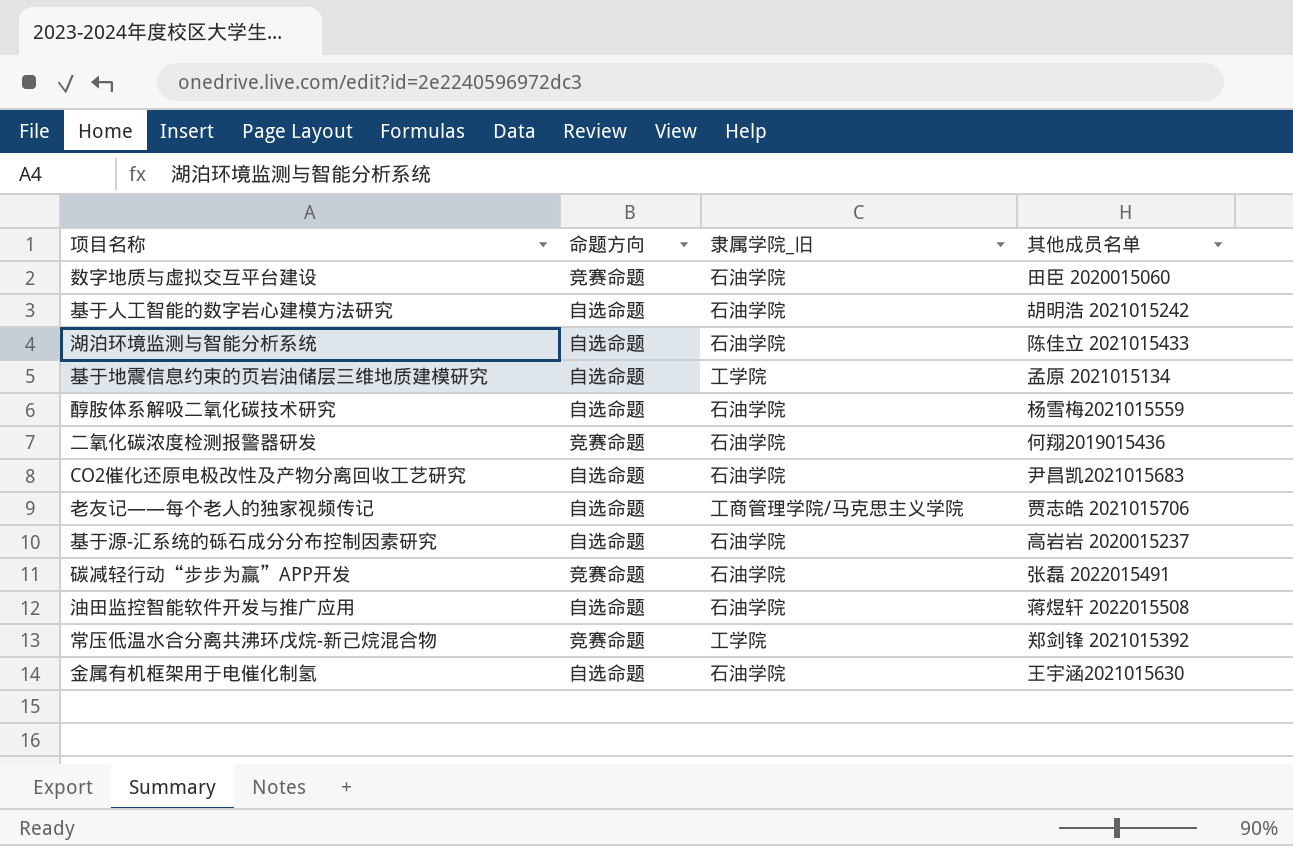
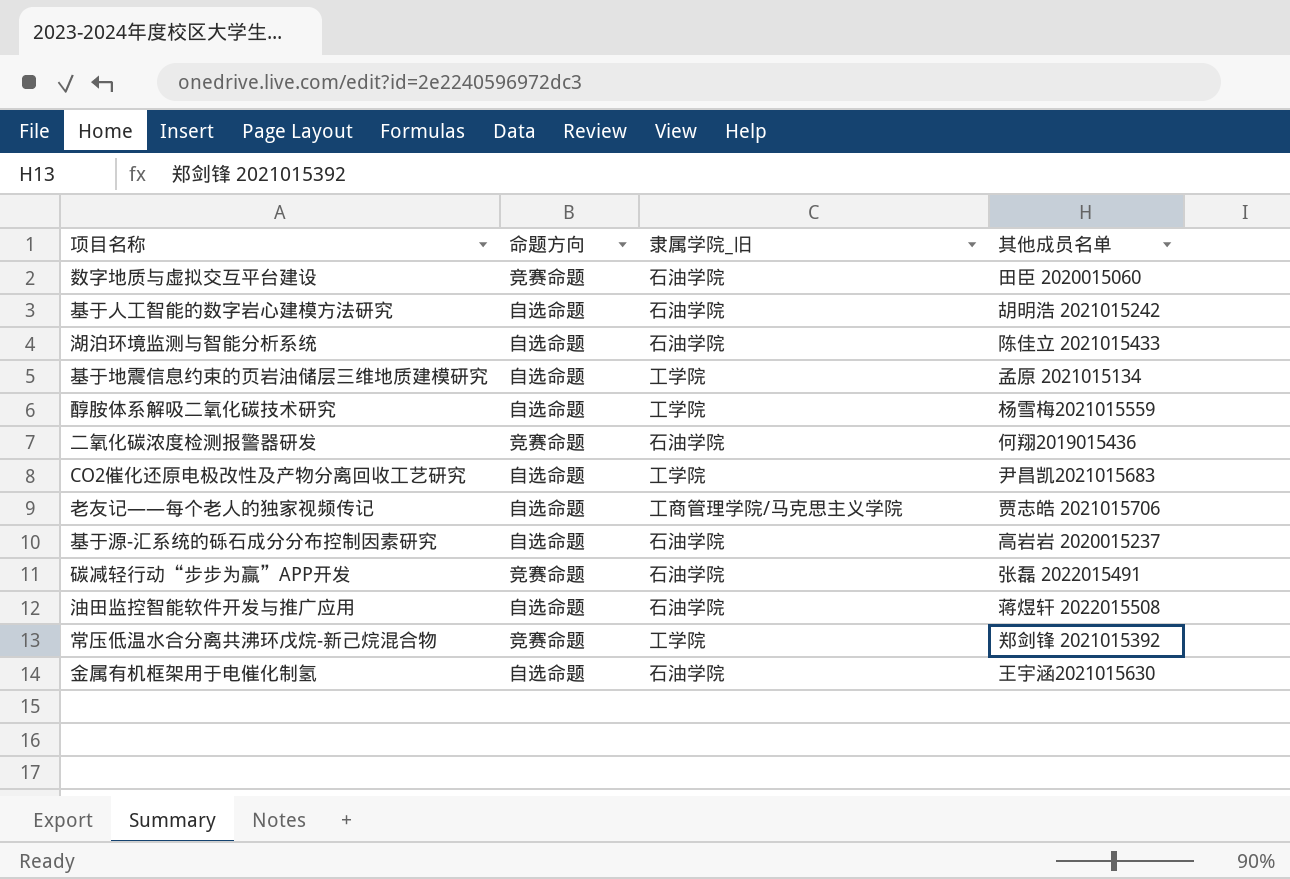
醇胺体系解吸二氧化碳技术研究 | 隶属学院_旧: 石油学院 -> 工学院
CO2催化还原电极改性及产物分离回收工艺研究 | 隶属学院_旧: 石油学院 -> 工学院

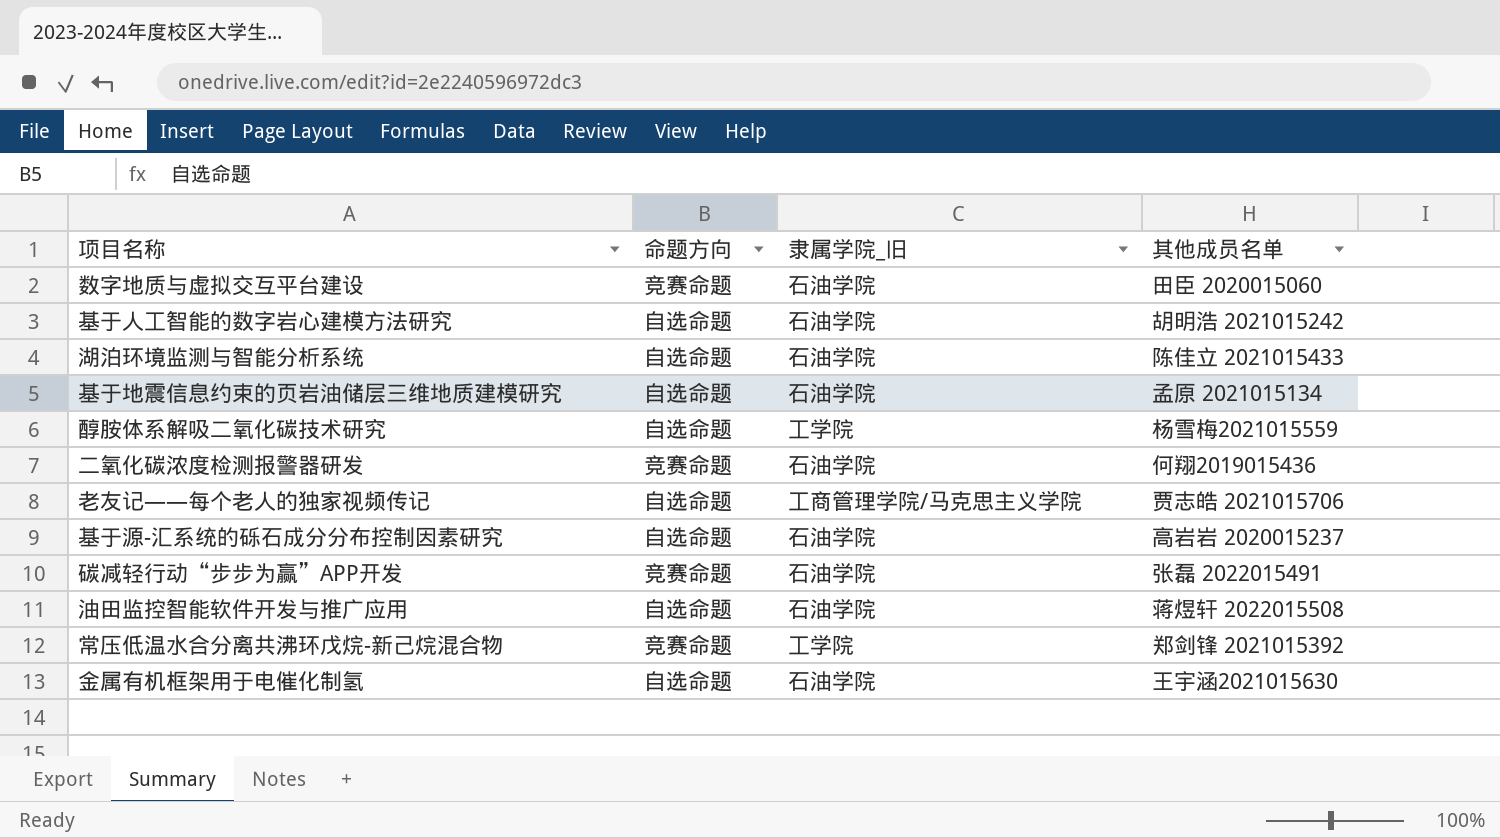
row CO2催化还原电极改性及产物分离回收工艺研究: 自选命题 | 工学院 | 尹昌凯2021015683 -> none
基于地震信息约束的页岩油储层三维地质建模研究 | 隶属学院_旧: 工学院 -> 石油学院

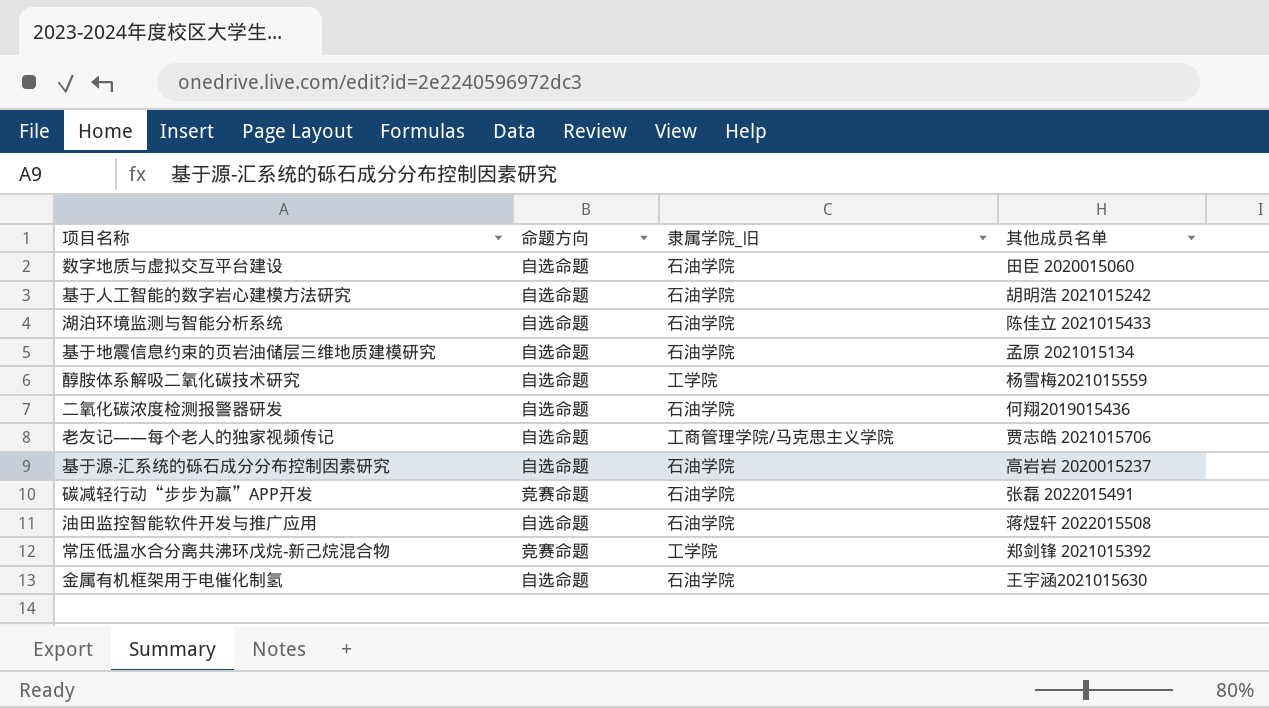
数字地质与虚拟交互平台建设 | 命题方向: 竞赛命题 -> 自选命题
二氧化碳浓度检测报警器研发 | 命题方向: 竞赛命题 -> 自选命题

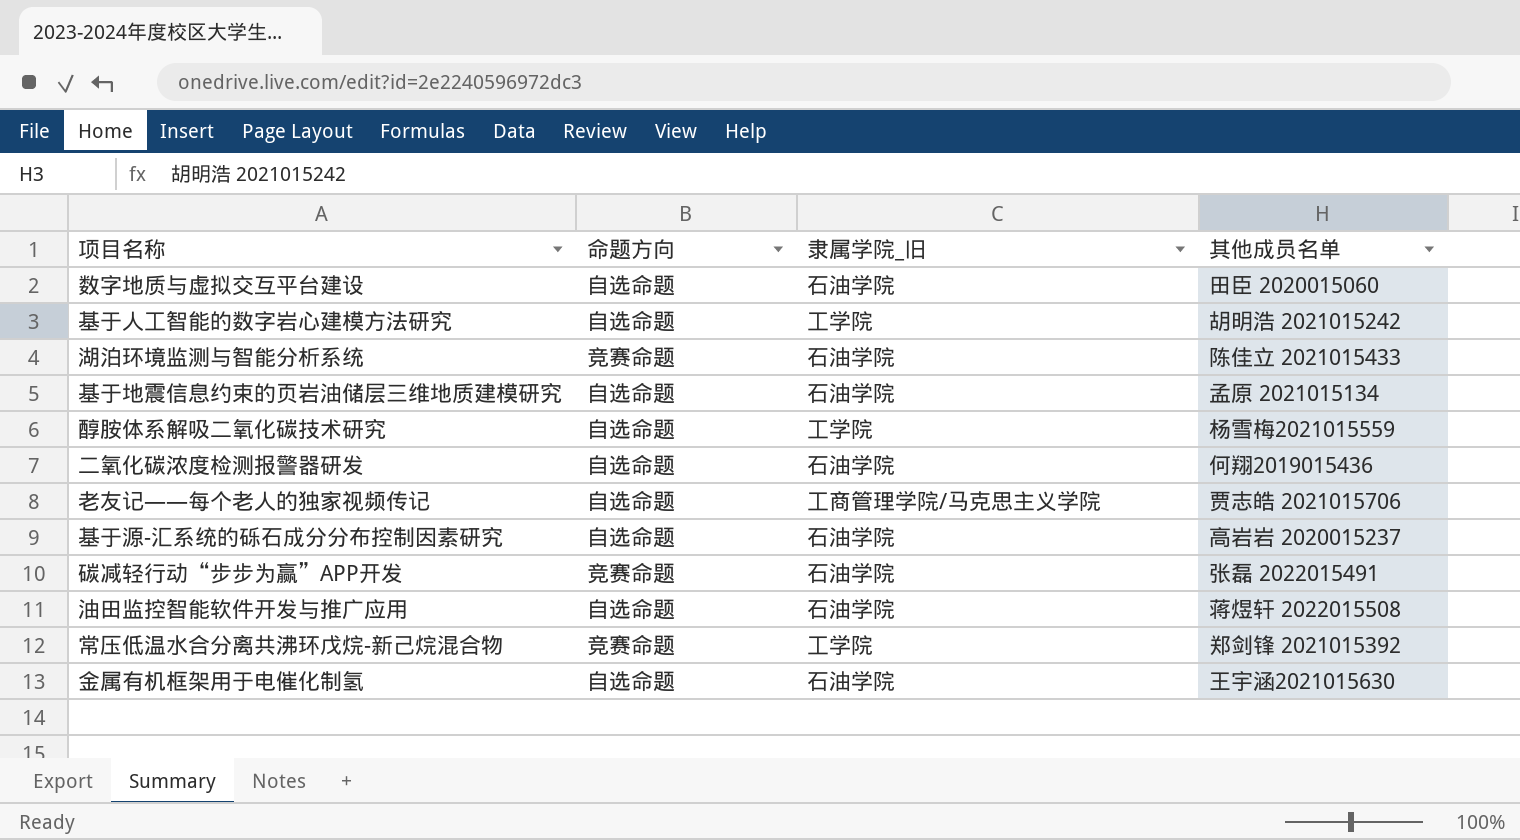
基于人工智能的数字岩心建模方法研究 | 隶属学院_旧: 石油学院 -> 工学院
湖泊环境监测与智能分析系统 | 命题方向: 自选命题 -> 竞赛命题

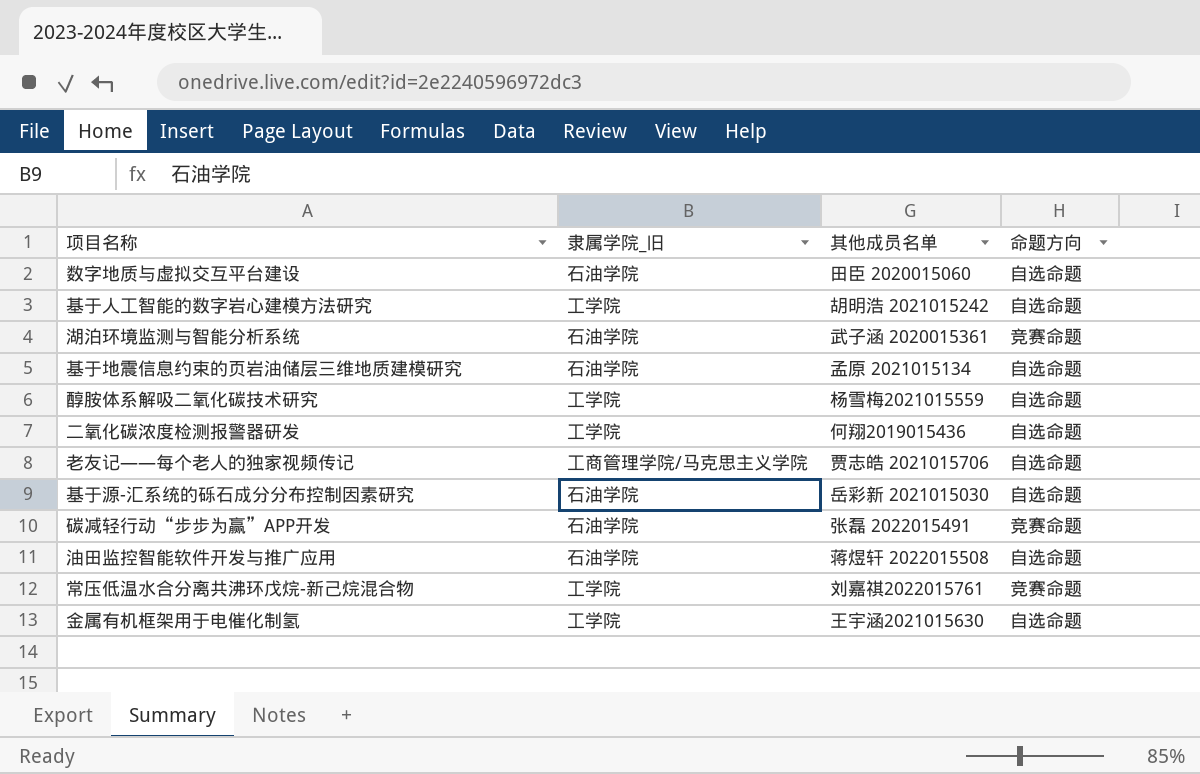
column 命题方向 | position: 2 -> 4
湖泊环境监测与智能分析系统 | 其他成员名单: 陈佳立 2021015433 -> 武子涵 2020015361
二氧化碳浓度检测报警器研发 | 隶属学院_旧: 石油学院 -> 工学院
基于源-汇系统的砾石成分分布控制因素研究 | 其他成员名单: 高岩岩 2020015237 -> 岳彩新 2021015030
常压低温水合分离共沸环戊烷-新己烷混合物 | 其他成员名单: 郑剑锋 2021015392 -> 刘嘉祺2022015761
金属有机框架用于电催化制氢 | 隶属学院_旧: 石油学院 -> 工学院

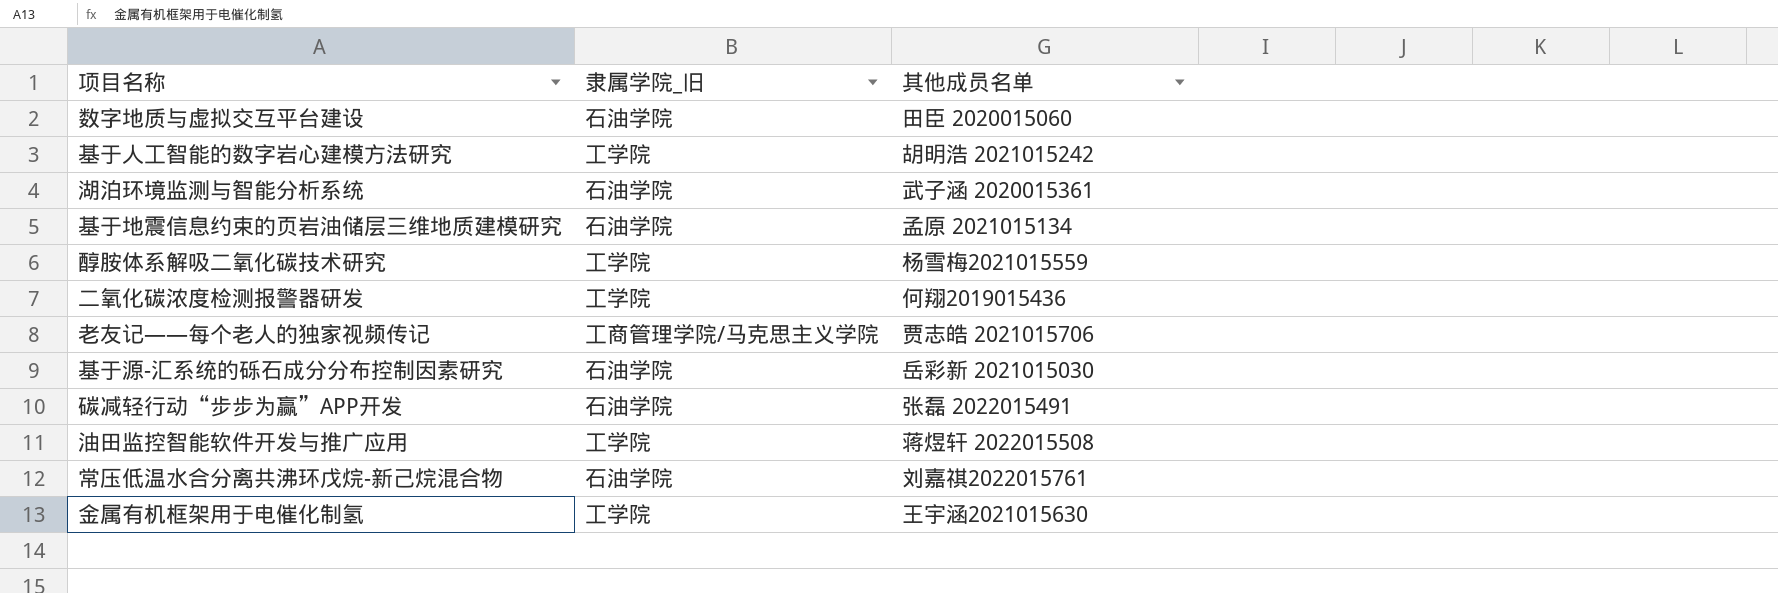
column 命题方向 | position: 4 -> none
油田监控智能软件开发与推广应用 | 隶属学院_旧: 石油学院 -> 工学院
常压低温水合分离共沸环戊烷-新己烷混合物 | 隶属学院_旧: 工学院 -> 石油学院

